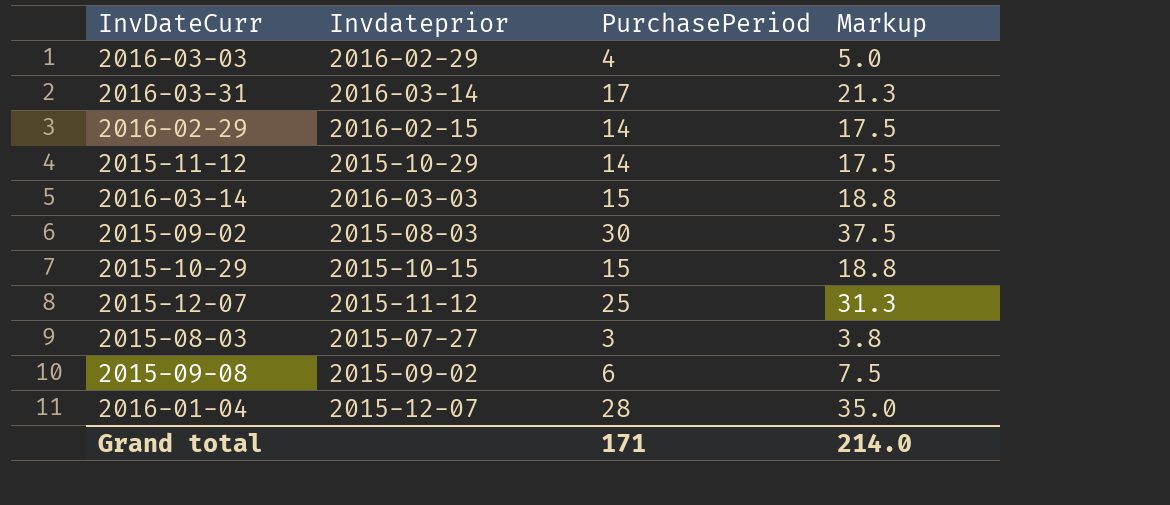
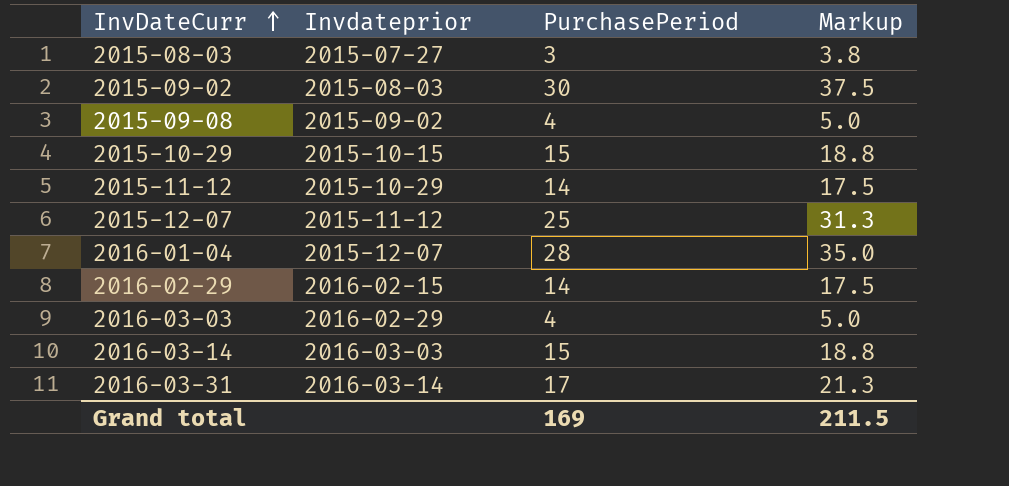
row order: none -> InvDateCurr ascending
2015-09-08 | PurchasePeriod: 6 -> 4
2015-09-08 | Markup: 7.5 -> 5.0
Grand total | PurchasePeriod: 171 -> 169
Grand total | Markup: 214.0 -> 211.5

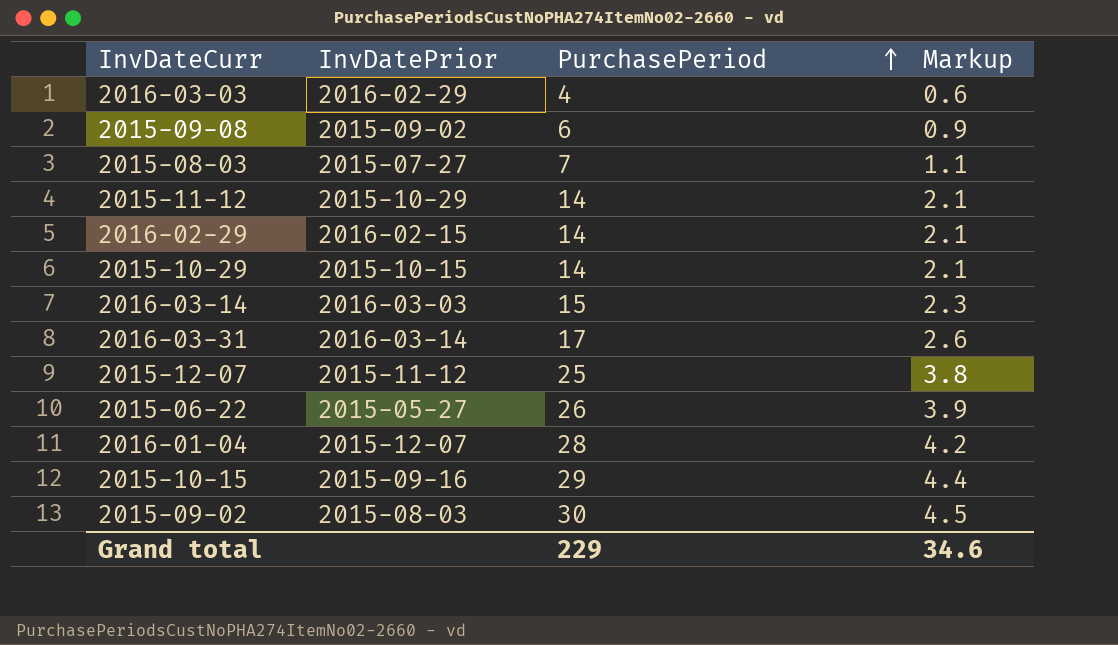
row order: InvDateCurr ascending -> PurchasePeriod ascending
column name: Invdateprior -> InvDatePrior
column Markup | formula: [PurchasePeriod] * 1.25 -> [PurchasePeriod] * 0.15
2015-09-08 | PurchasePeriod: 4 -> 6
2015-08-03 | PurchasePeriod: 3 -> 7
2015-10-29 | PurchasePeriod: 15 -> 14
row 2015-06-22: none -> 2015-05-27 | 26 | 3.9
row 2015-10-15: none -> 2015-09-16 | 29 | 4.4
Grand total | PurchasePeriod: 169 -> 229
Grand total | Markup: 211.5 -> 34.6

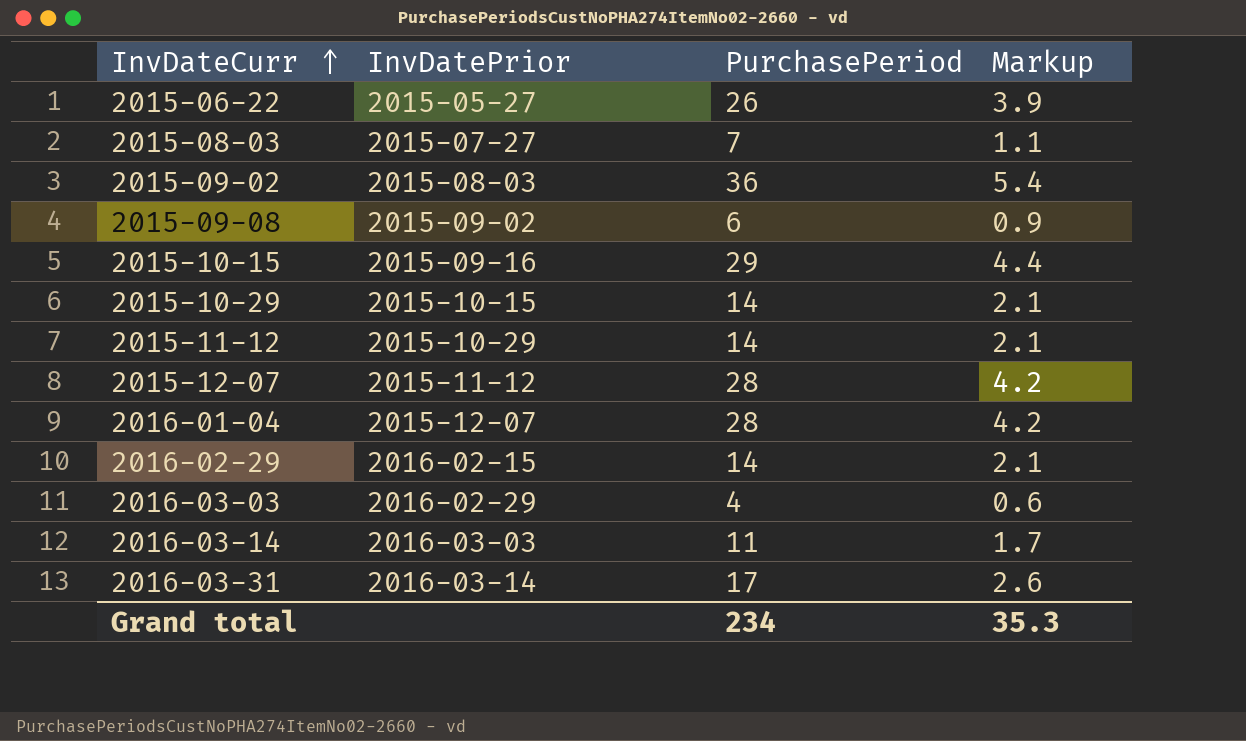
row order: PurchasePeriod ascending -> InvDateCurr ascending
2015-09-02 | PurchasePeriod: 30 -> 36
2015-09-02 | Markup: 4.5 -> 5.4
2015-12-07 | PurchasePeriod: 25 -> 28
2015-12-07 | Markup: 3.8 -> 4.2
2016-03-14 | PurchasePeriod: 15 -> 11
2016-03-14 | Markup: 2.3 -> 1.7
Grand total | PurchasePeriod: 229 -> 234
Grand total | Markup: 34.6 -> 35.3

